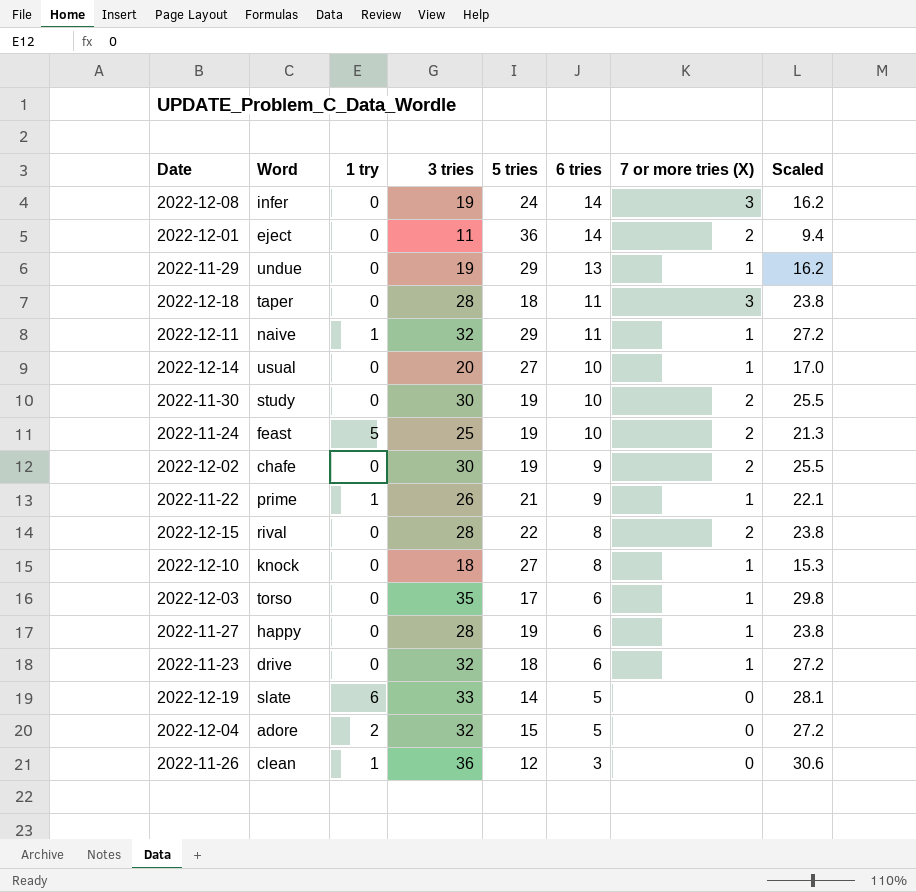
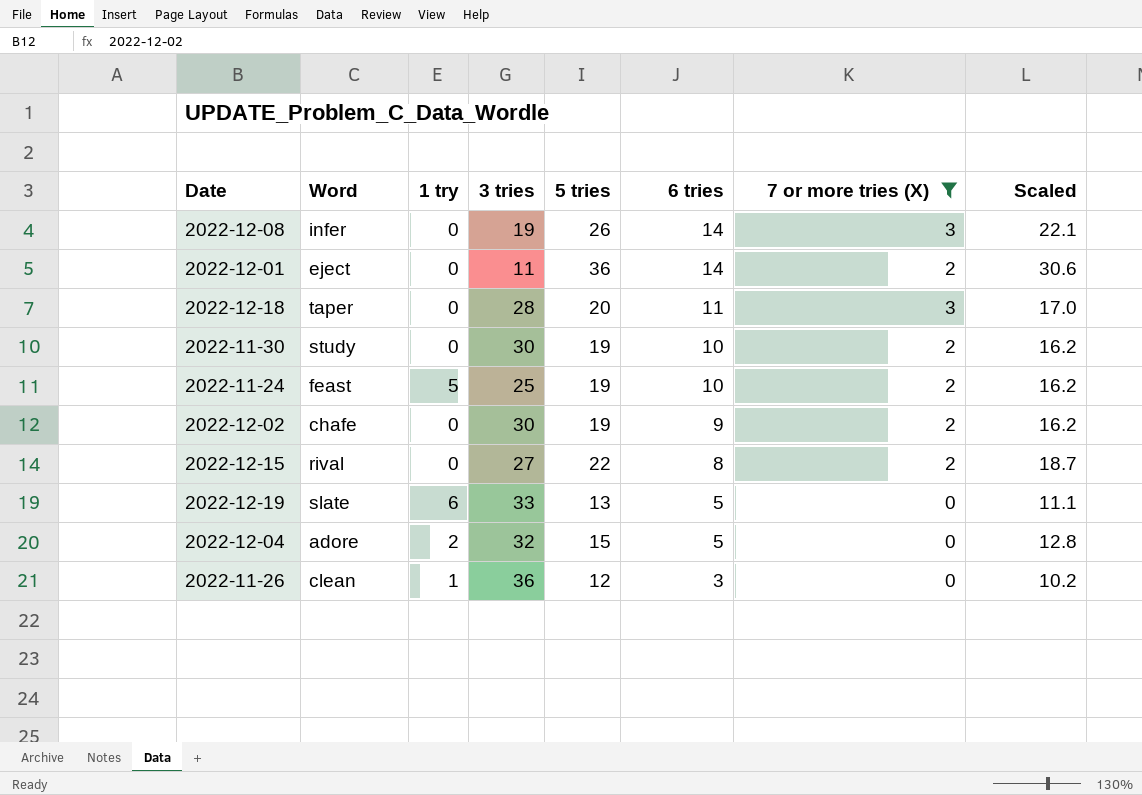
filter: none -> 7 or more tries (X) != 1
column Scaled | formula: [3 tries] * 0.85 -> [5 tries] * 0.85
2022-12-08 | 5 tries: 24 -> 26
2022-12-18 | 5 tries: 18 -> 20
2022-12-15 | 3 tries: 28 -> 27
2022-12-19 | 5 tries: 14 -> 13

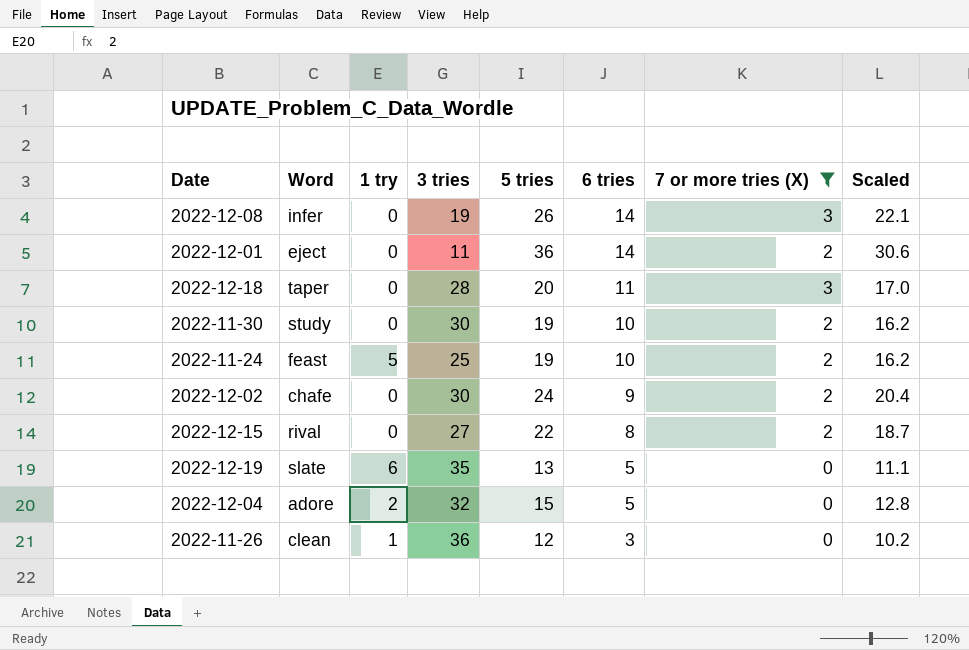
2022-12-02 | 5 tries: 19 -> 24
2022-12-02 | Scaled: 16.2 -> 20.4
2022-12-19 | 3 tries: 33 -> 35

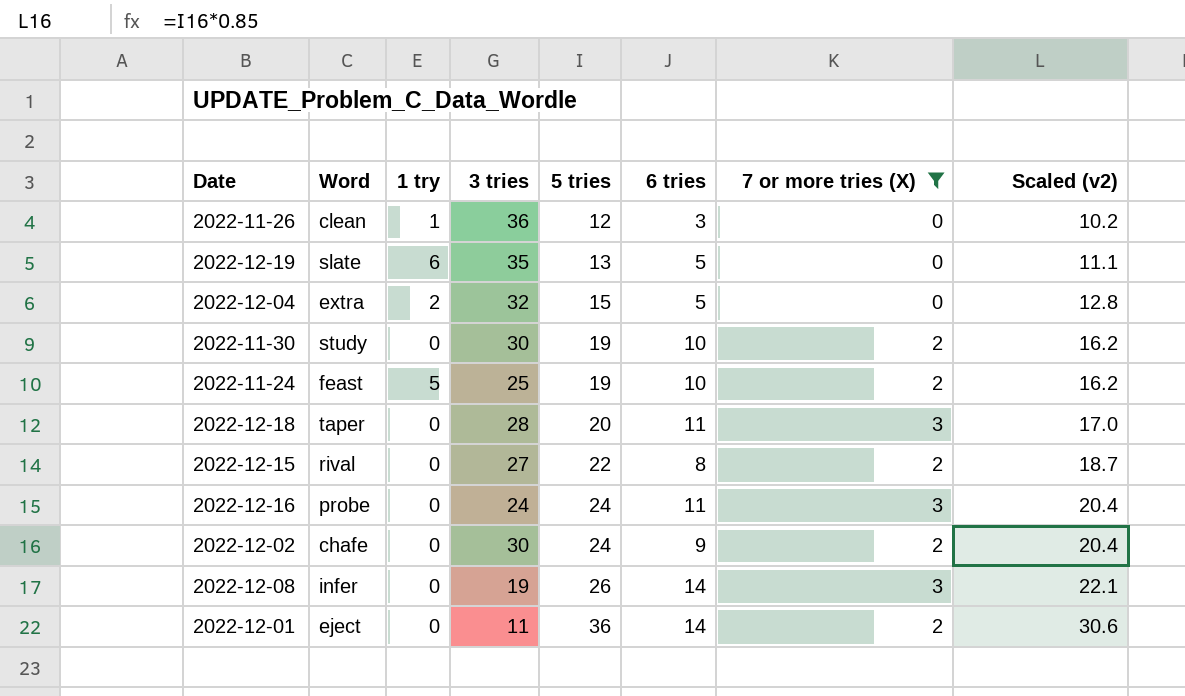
row order: 6 tries descending -> 5 tries ascending
column name: Scaled -> Scaled (v2)
2022-12-04 | Word: adore -> extra
row 2022-12-16: none -> probe | 0 | 24 | 24 | 11 | 3 | 20.4

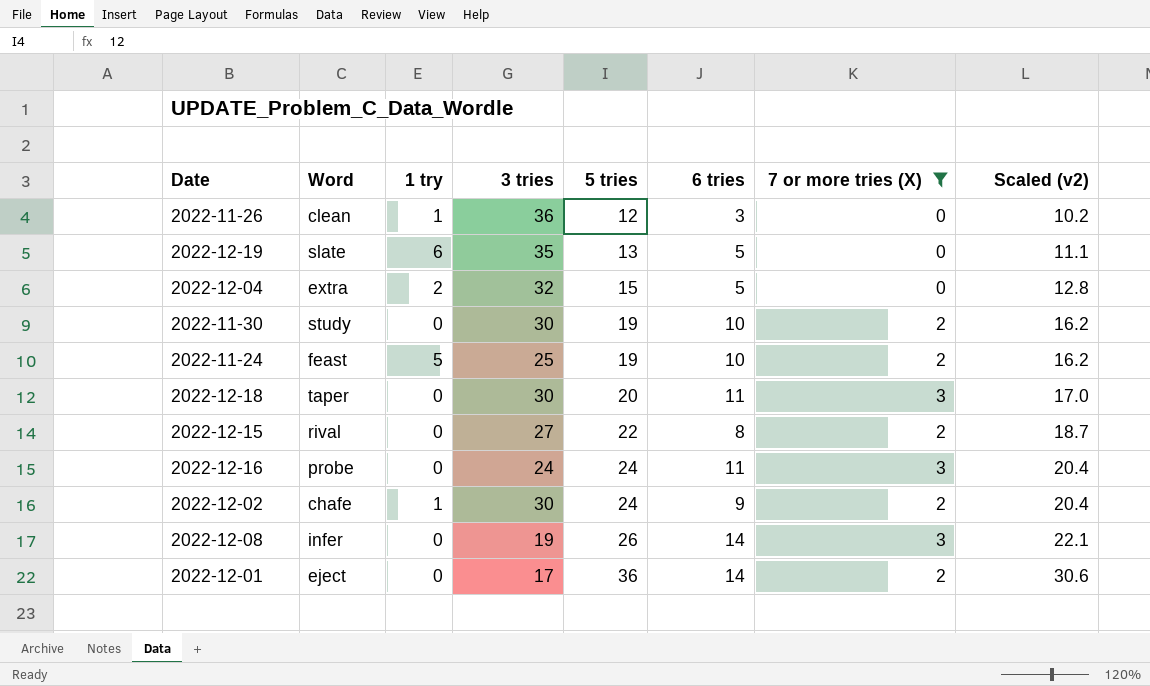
2022-12-18 | 3 tries: 28 -> 30
2022-12-02 | 1 try: 0 -> 1
2022-12-01 | 3 tries: 11 -> 17

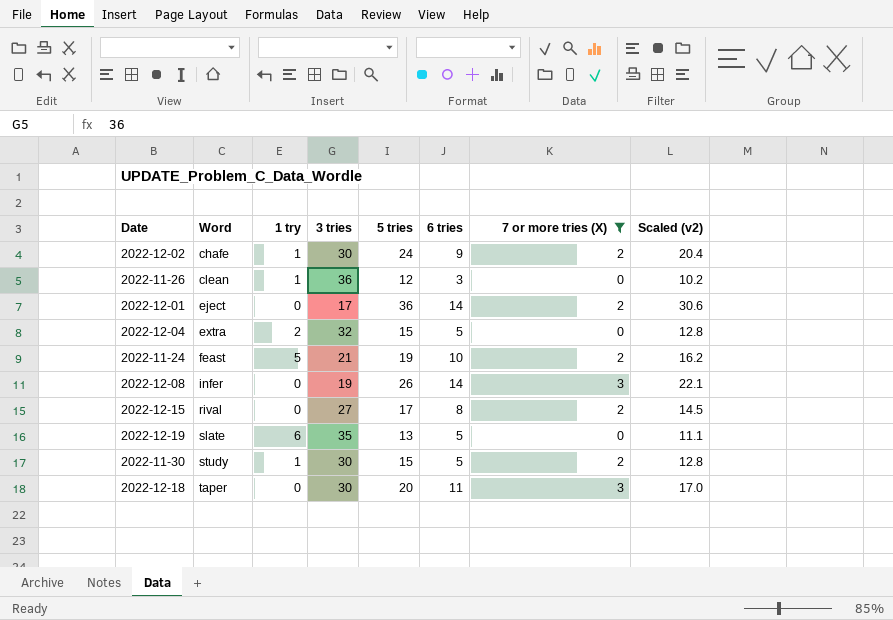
row order: 5 tries ascending -> Word ascending
row 2022-12-16: probe | 0 | 24 | 24 | 11 | 3 | 20.4 -> none
2022-11-24 | 3 tries: 25 -> 21
2022-12-15 | 5 tries: 22 -> 17
2022-12-15 | Scaled (v2): 18.7 -> 14.5
2022-11-30 | 1 try: 0 -> 1
2022-11-30 | 5 tries: 19 -> 15
2022-11-30 | 6 tries: 10 -> 5
2022-11-30 | Scaled (v2): 16.2 -> 12.8

